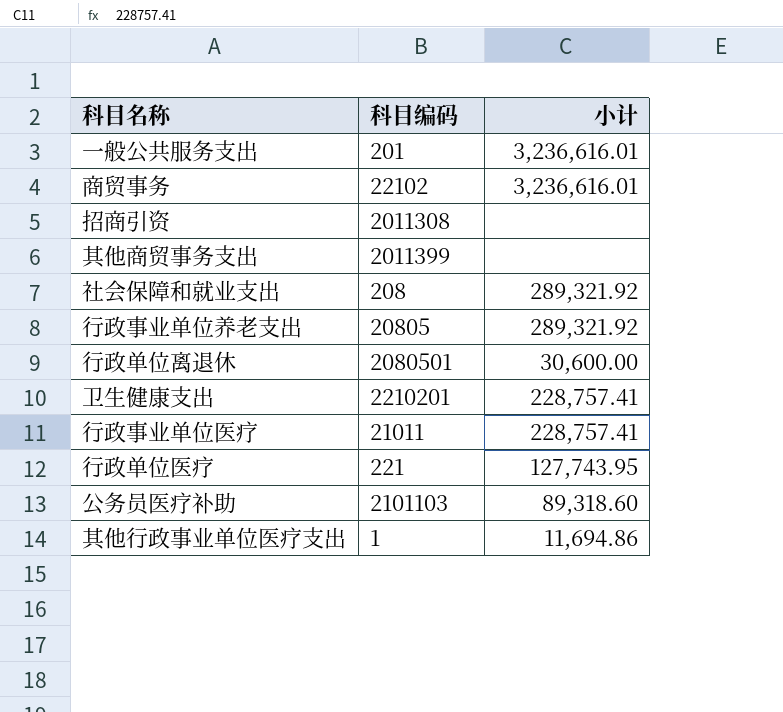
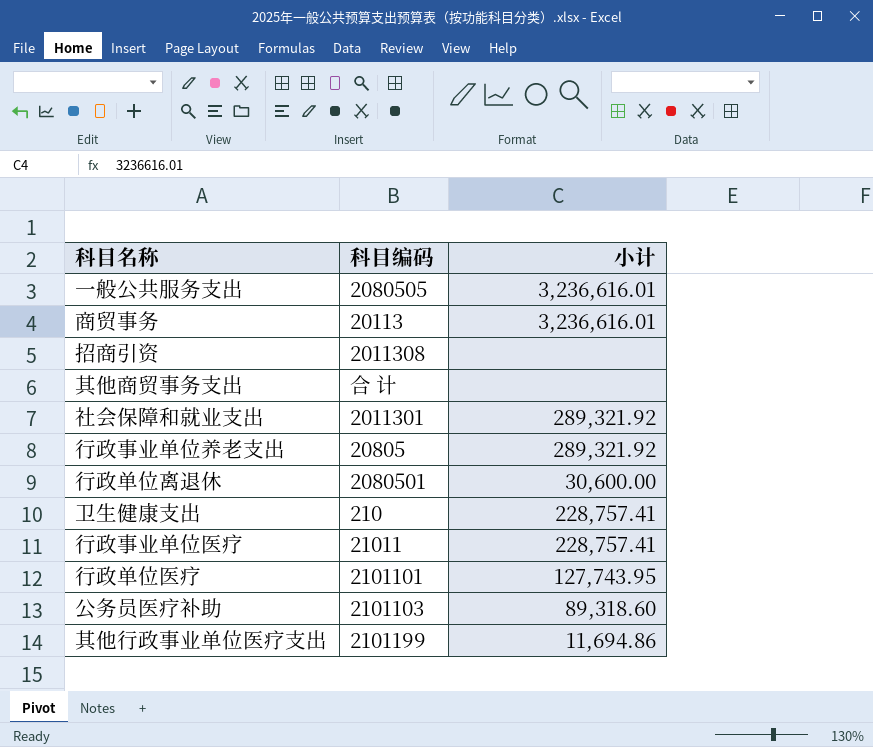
一般公共服务支出 | 科目编码: 201 -> 2080505
商贸事务 | 科目编码: 22102 -> 20113
其他商贸事务支出 | 科目编码: 2011399 -> 合 计
社会保障和就业支出 | 科目编码: 208 -> 2011301
卫生健康支出 | 科目编码: 2210201 -> 210
行政单位医疗 | 科目编码: 221 -> 2101101
其他行政事业单位医疗支出 | 科目编码: 1 -> 2101199

